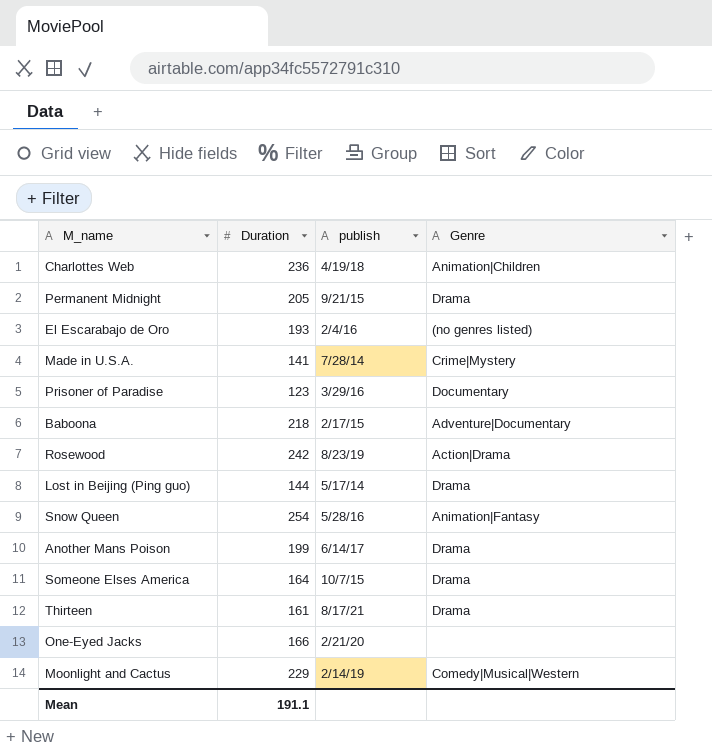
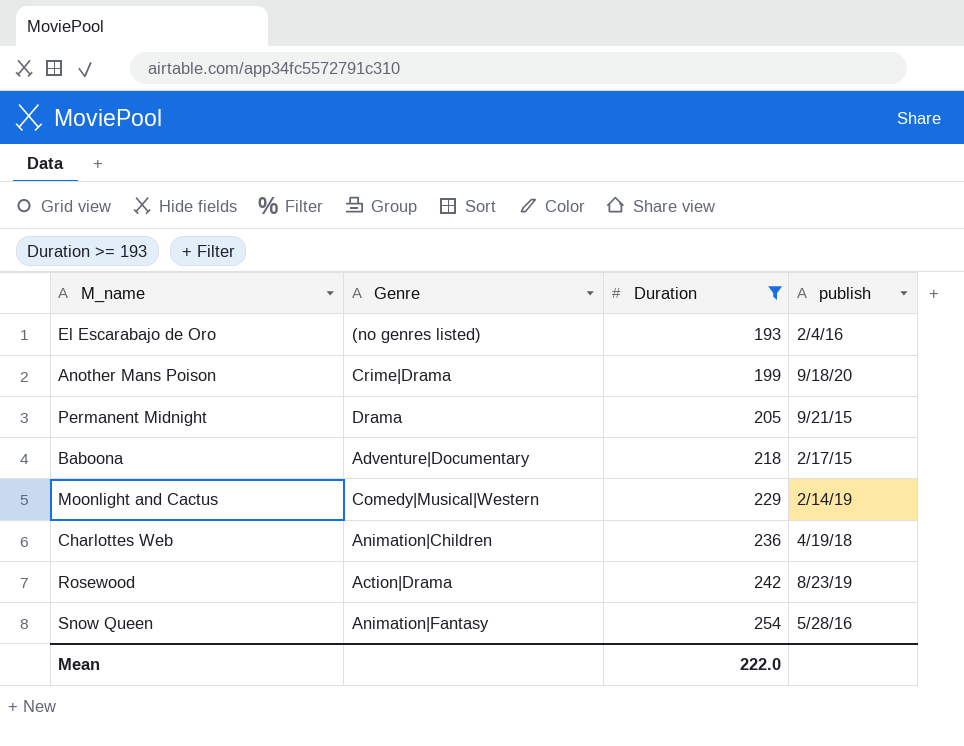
filter: none -> Duration >= 193
row order: none -> Duration ascending
column Genre | position: 4 -> 2
Another Mans Poison | Genre: Drama -> Crime|Drama
Another Mans Poison | publish: 6/14/17 -> 9/18/20
Mean | Duration: 191.1 -> 222.0

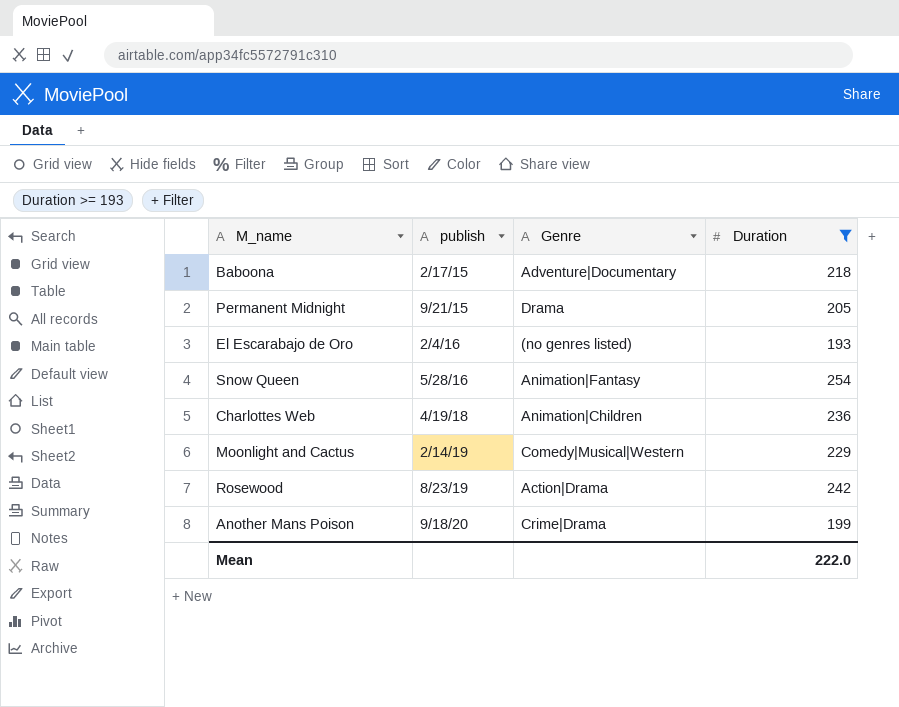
row order: Duration ascending -> publish ascending
column publish | position: 4 -> 2

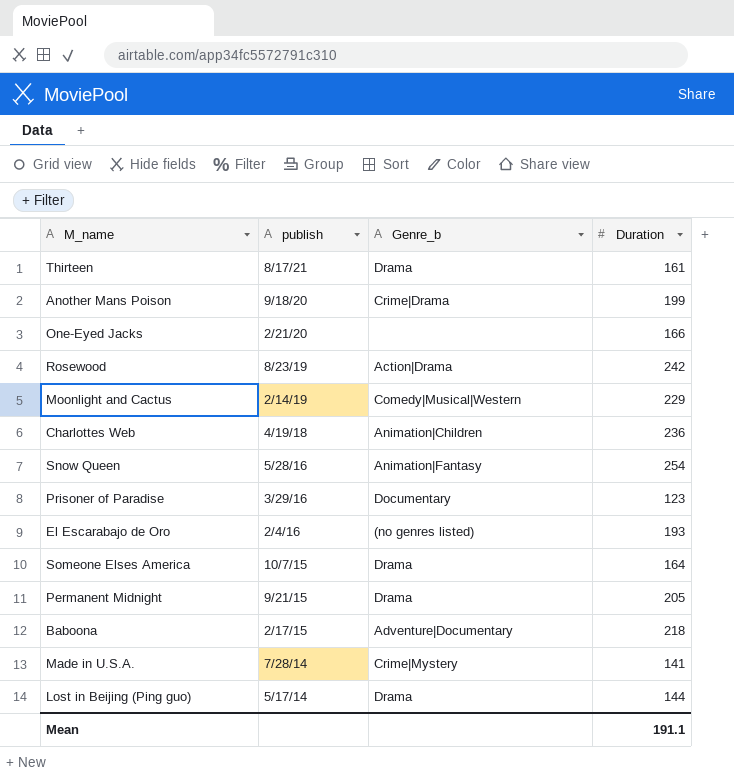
filter: Duration >= 193 -> none
row order: publish ascending -> publish descending
column name: Genre -> Genre_b
Mean | Duration: 222.0 -> 191.1

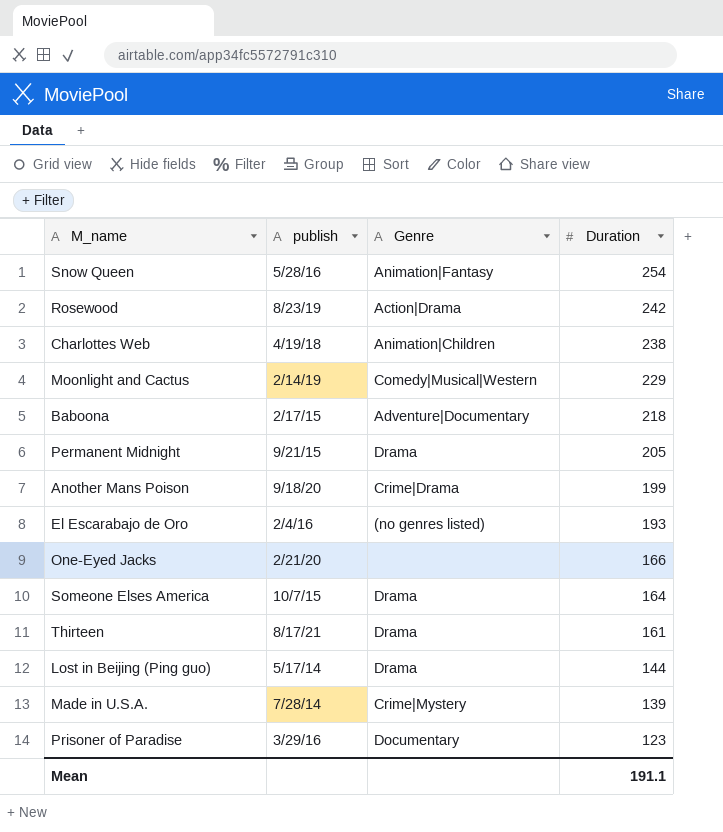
row order: publish descending -> Duration descending
column name: Genre_b -> Genre
Charlottes Web | Duration: 236 -> 238
Made in U.S.A. | Duration: 141 -> 139

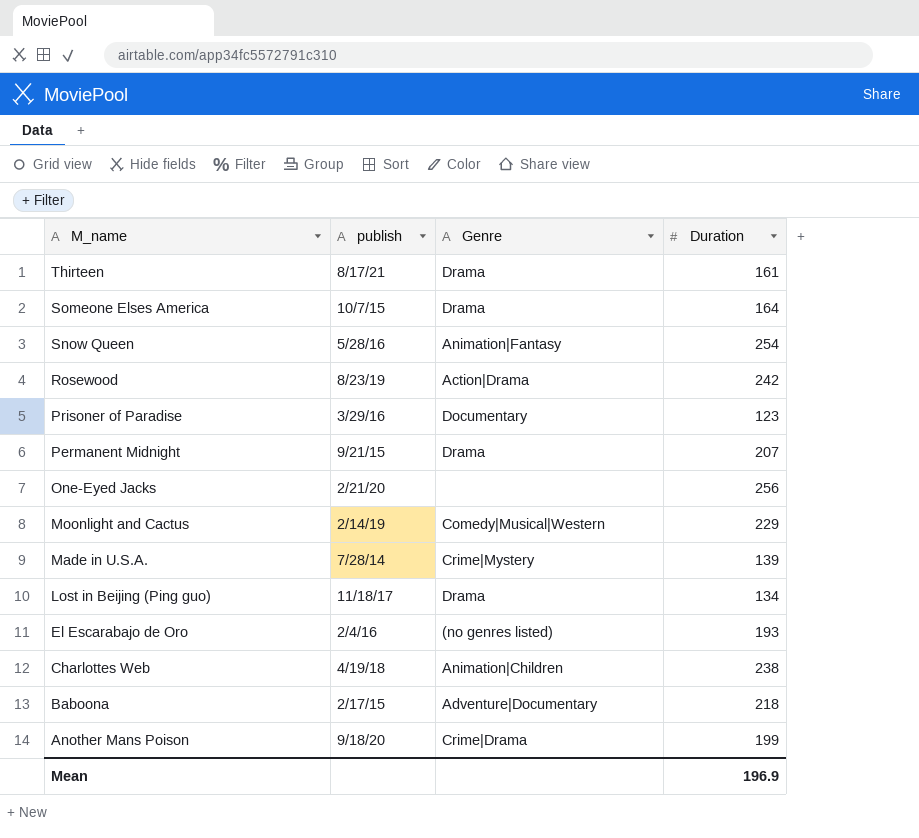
row order: Duration descending -> M_name descending
Permanent Midnight | Duration: 205 -> 207
One-Eyed Jacks | Duration: 166 -> 256
Lost in Beijing (Ping guo) | publish: 5/17/14 -> 11/18/17
Lost in Beijing (Ping guo) | Duration: 144 -> 134
Mean | Duration: 191.1 -> 196.9

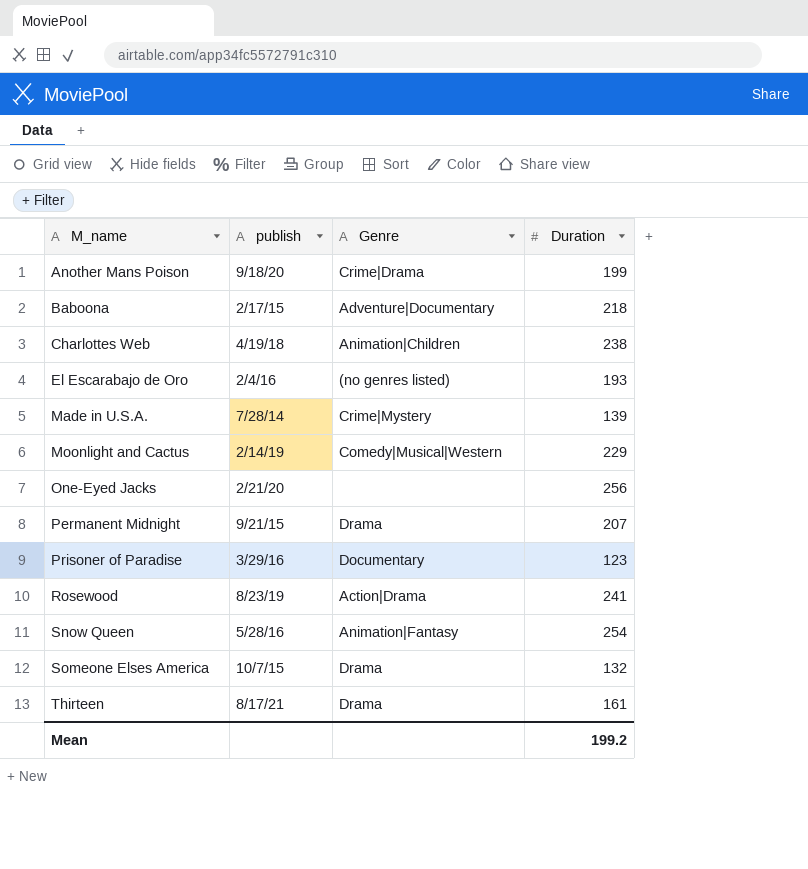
row order: M_name descending -> M_name ascending
row Lost in Beijing (Ping guo): 11/18/17 | Drama | 134 -> none
Rosewood | Duration: 242 -> 241
Someone Elses America | Duration: 164 -> 132
Mean | Duration: 196.9 -> 199.2

